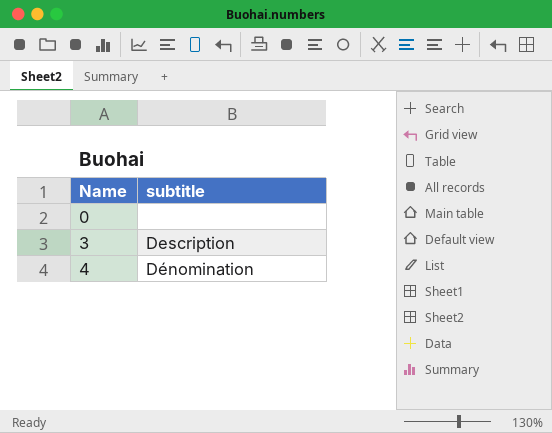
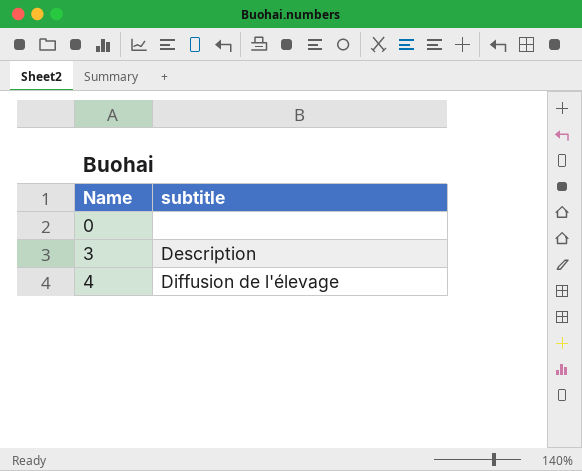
4 | subtitle: Dénomination -> Diffusion de l'élevage

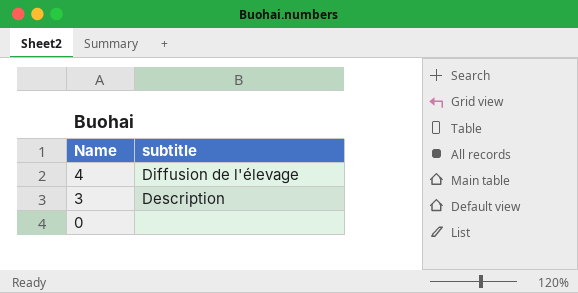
row order: Name ascending -> Name descending

